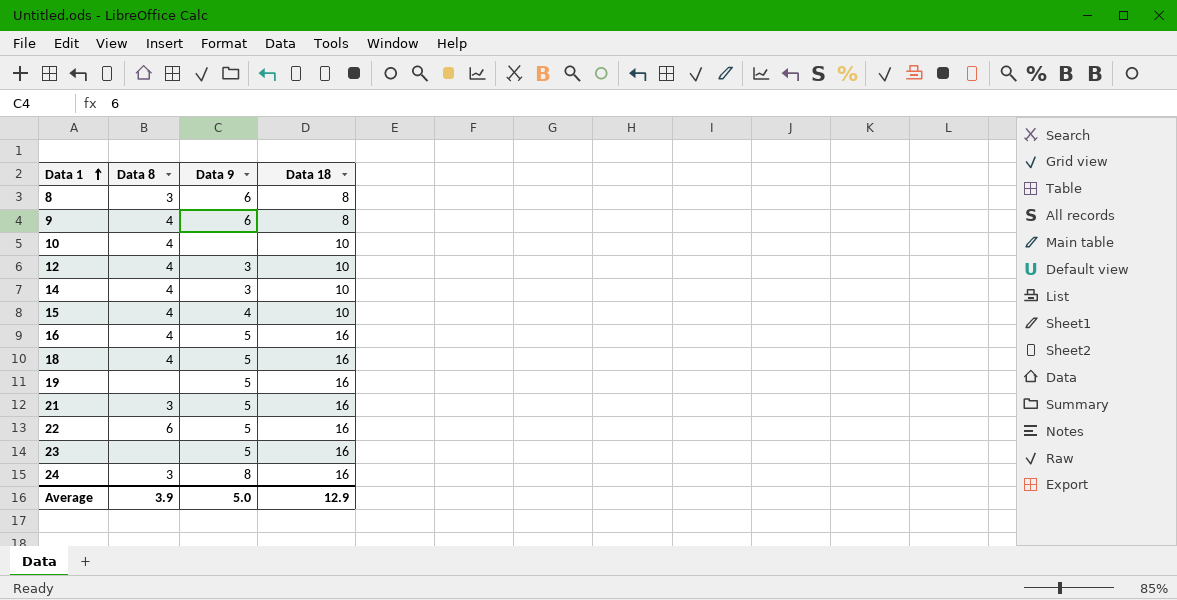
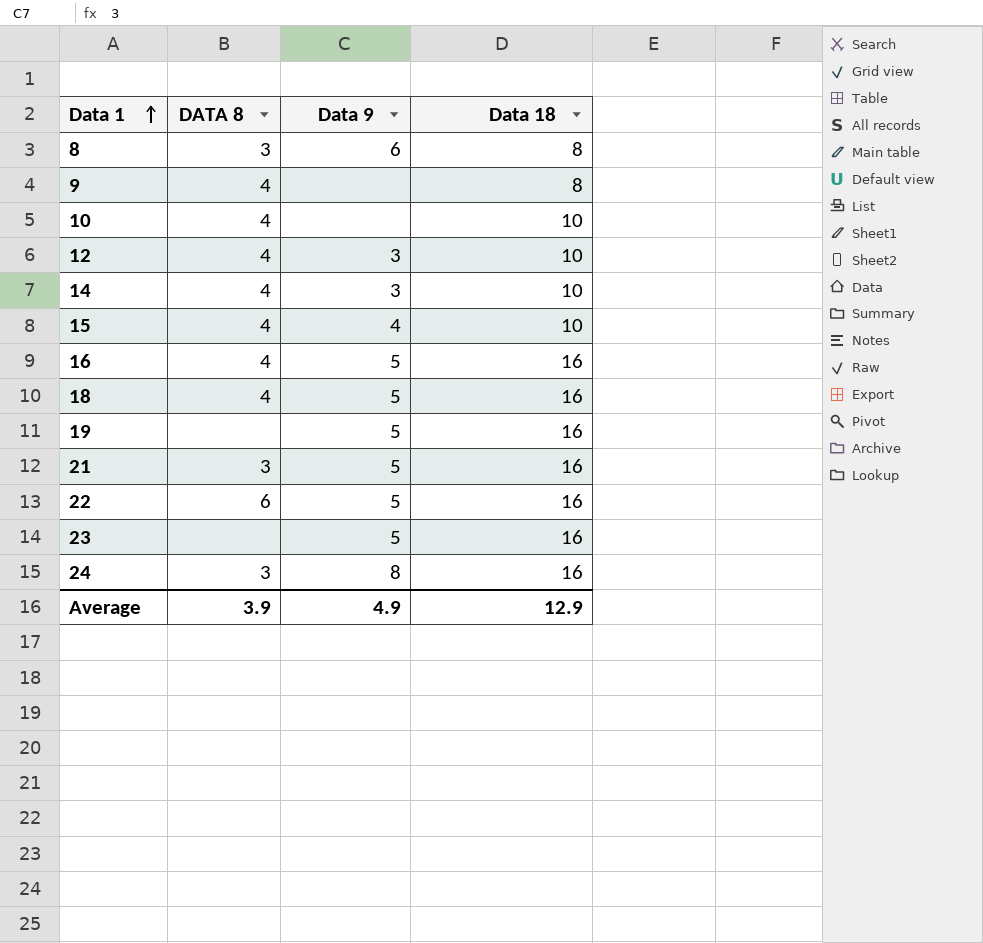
column name: Data 8 -> DATA 8
9 | Data 9: 6 -> none
Average | Data 9: 5.0 -> 4.9

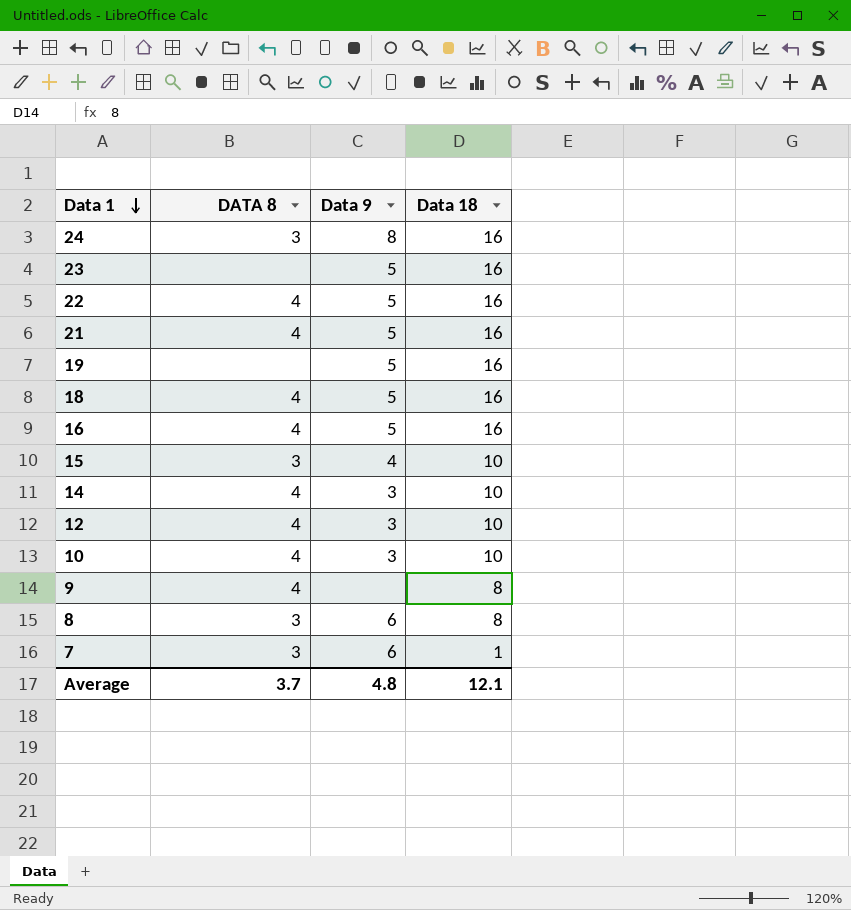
row order: Data 1 ascending -> Data 1 descending
22 | DATA 8: 6 -> 4
21 | DATA 8: 3 -> 4
15 | DATA 8: 4 -> 3
10 | Data 9: none -> 3
row 7: none -> 3 | 6 | 1
Average | DATA 8: 3.9 -> 3.7
Average | Data 9: 4.9 -> 4.8
Average | Data 18: 12.9 -> 12.1

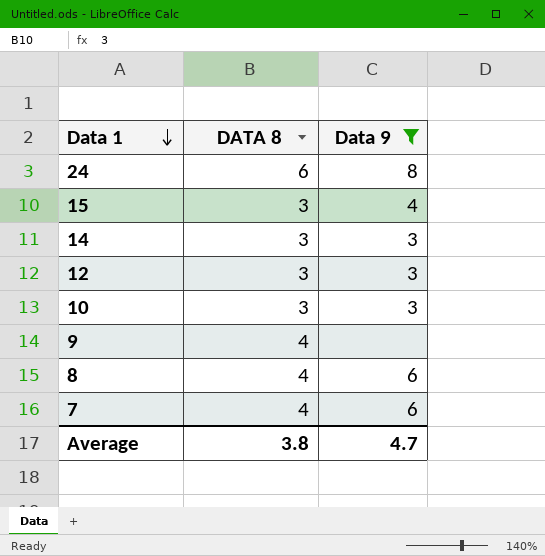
filter: none -> Data 9 != 5
column Data 18 | position: 4 -> none
24 | DATA 8: 3 -> 6
14 | DATA 8: 4 -> 3
12 | DATA 8: 4 -> 3
10 | DATA 8: 4 -> 3
8 | DATA 8: 3 -> 4
7 | DATA 8: 3 -> 4
Average | DATA 8: 3.7 -> 3.8
Average | Data 9: 4.8 -> 4.7

